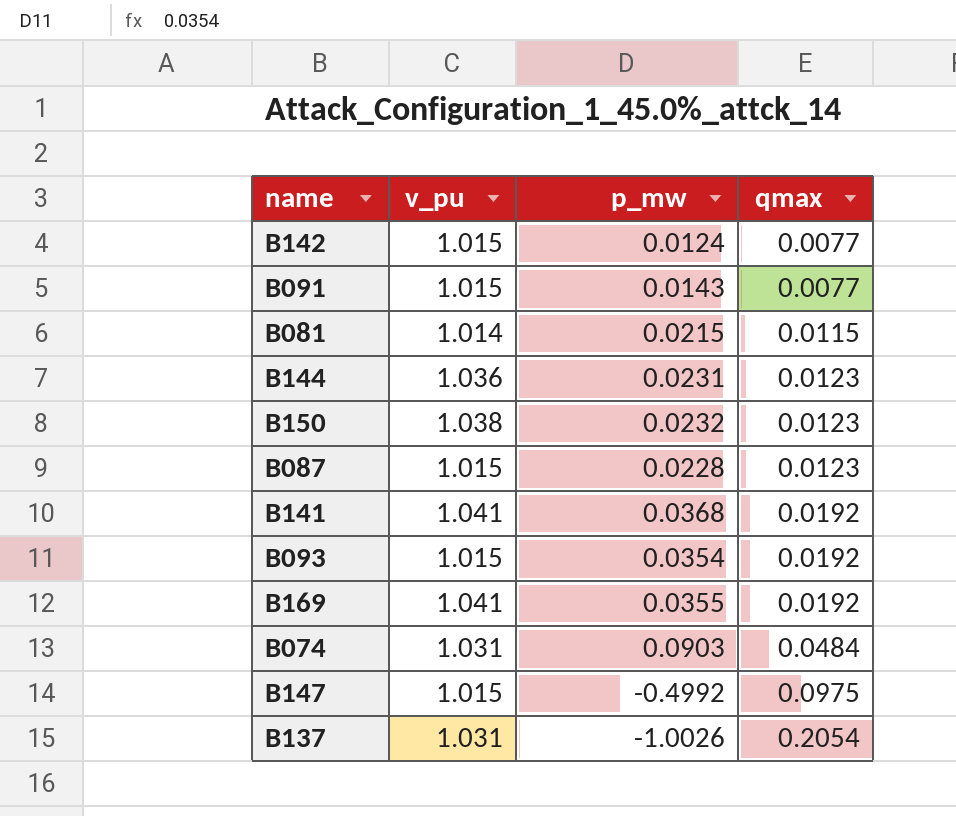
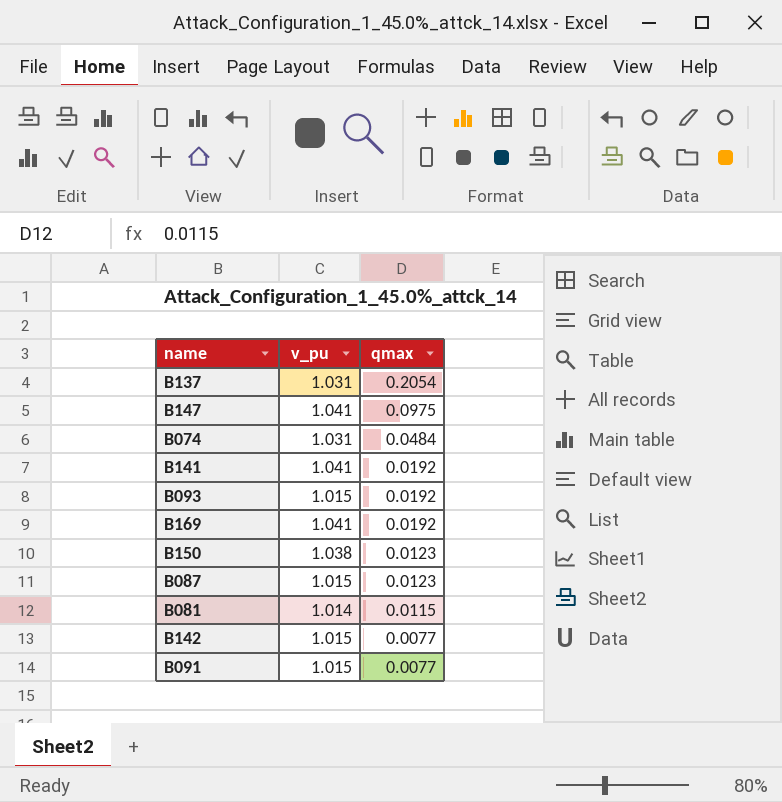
row order: qmax ascending -> qmax descending
column p_mw | position: 3 -> none
row B144: 1.036 | 0.0231 | 0.0123 -> none
B147 | v_pu: 1.015 -> 1.041

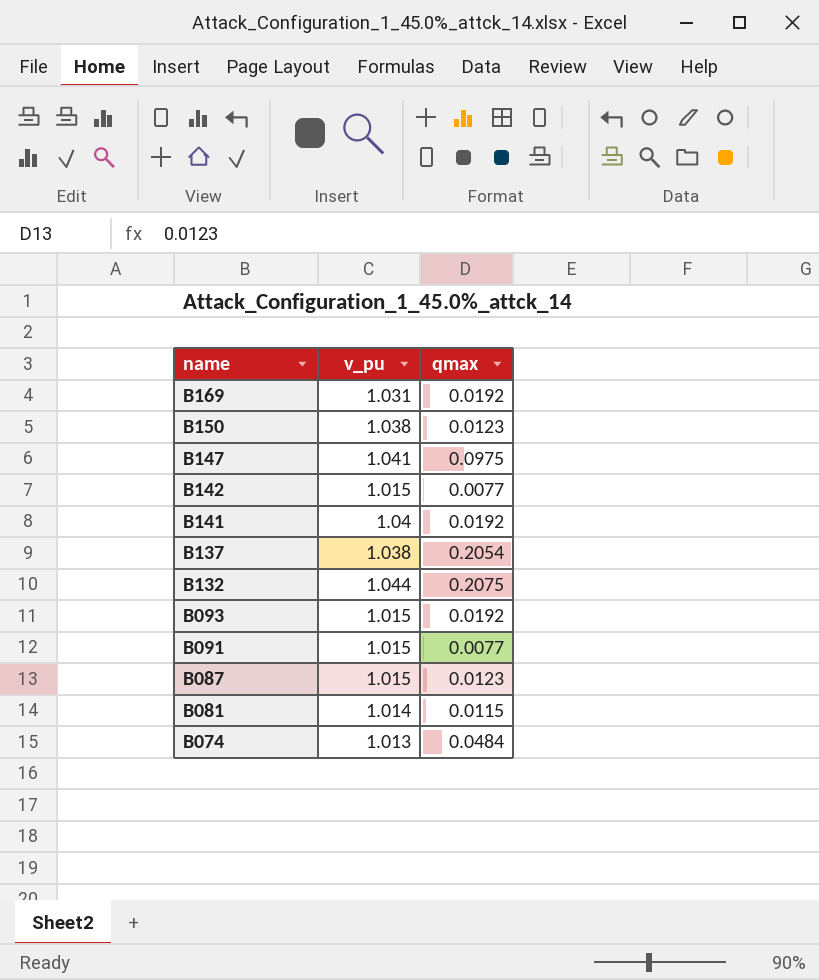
row order: qmax descending -> name descending
B169 | v_pu: 1.041 -> 1.031
B141 | v_pu: 1.041 -> 1.04
B137 | v_pu: 1.031 -> 1.038
row B132: none -> 1.044 | 0.2075
B074 | v_pu: 1.031 -> 1.013

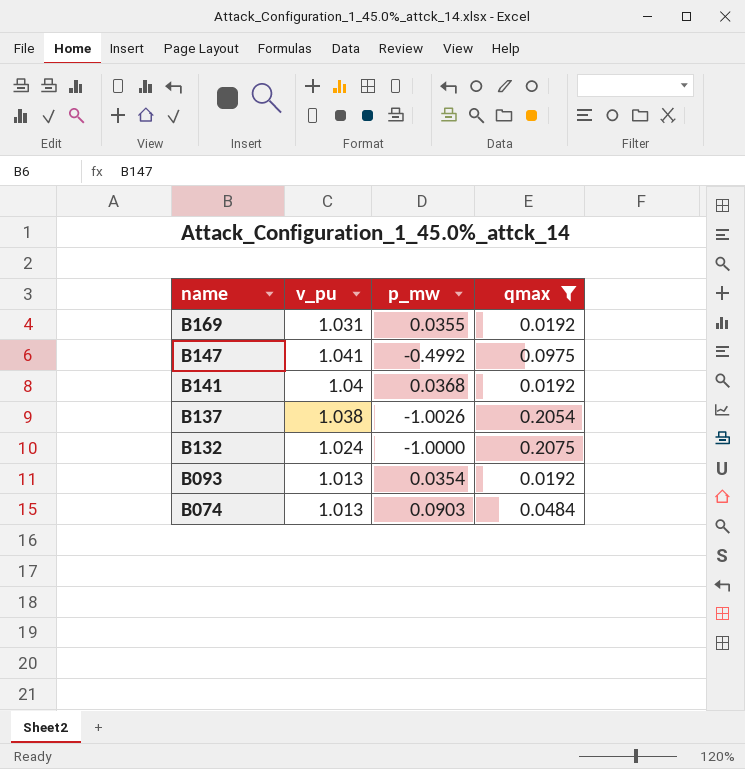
filter: none -> qmax >= 0.0192
column p_mw | position: none -> 3
B132 | v_pu: 1.044 -> 1.024
B093 | v_pu: 1.015 -> 1.013

